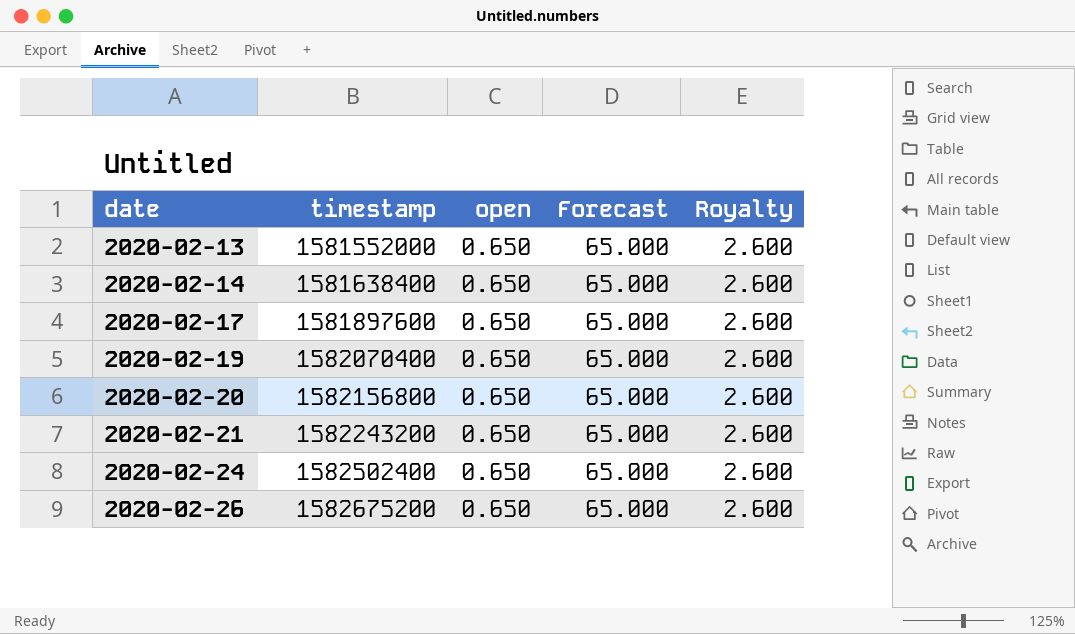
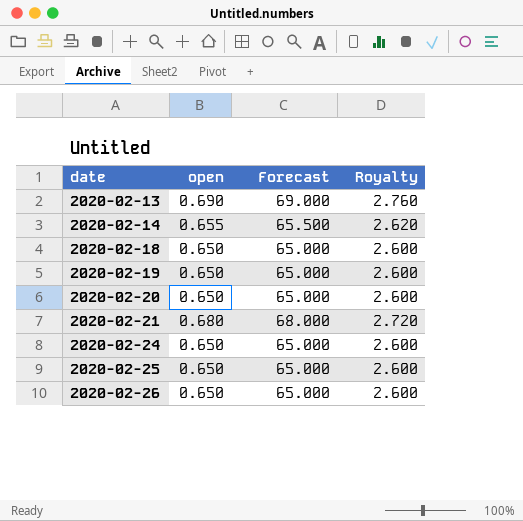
column timestamp | position: 2 -> none
row 2020-02-17: 1581897600 | 0.650 | 65.000 | 2.600 -> none
2020-02-13 | open: 0.650 -> 0.690
2020-02-13 | Forecast: 65.000 -> 69.000
2020-02-13 | Royalty: 2.600 -> 2.760
2020-02-14 | open: 0.650 -> 0.655
2020-02-14 | Forecast: 65.000 -> 65.500
2020-02-14 | Royalty: 2.600 -> 2.620
row 2020-02-18: none -> 0.650 | 65.000 | 2.600
2020-02-21 | open: 0.650 -> 0.680
2020-02-21 | Forecast: 65.000 -> 68.000
2020-02-21 | Royalty: 2.600 -> 2.720
row 2020-02-25: none -> 0.650 | 65.000 | 2.600

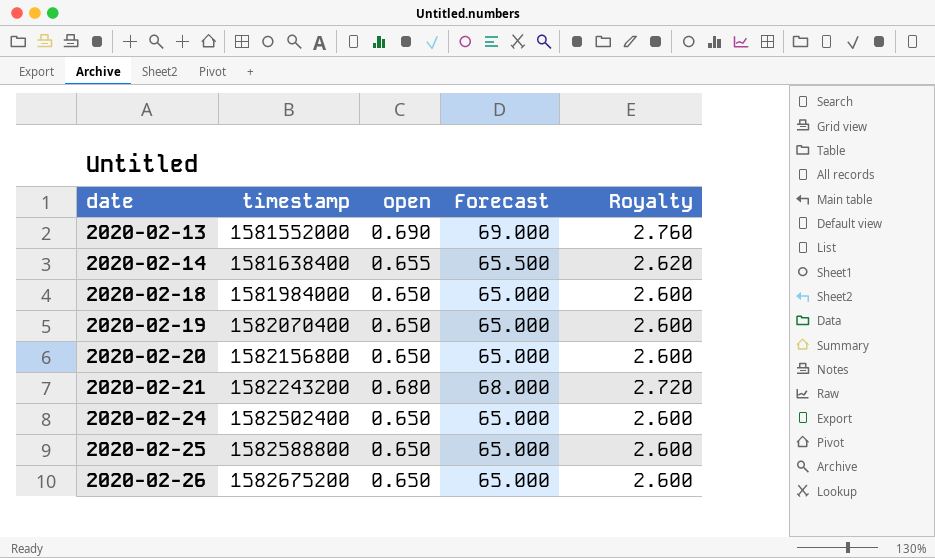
column timestamp | position: none -> 2

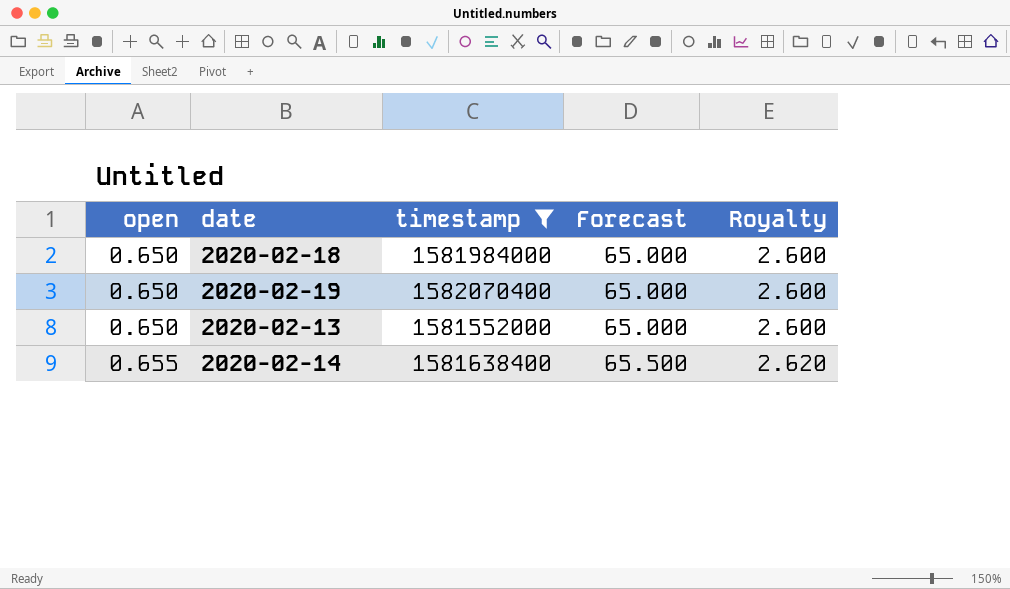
filter: none -> timestamp <= 1582070400
row order: date ascending -> open ascending
column open | position: 3 -> 1
2020-02-13 | open: 0.690 -> 0.650
2020-02-13 | Forecast: 69.000 -> 65.000
2020-02-13 | Royalty: 2.760 -> 2.600

